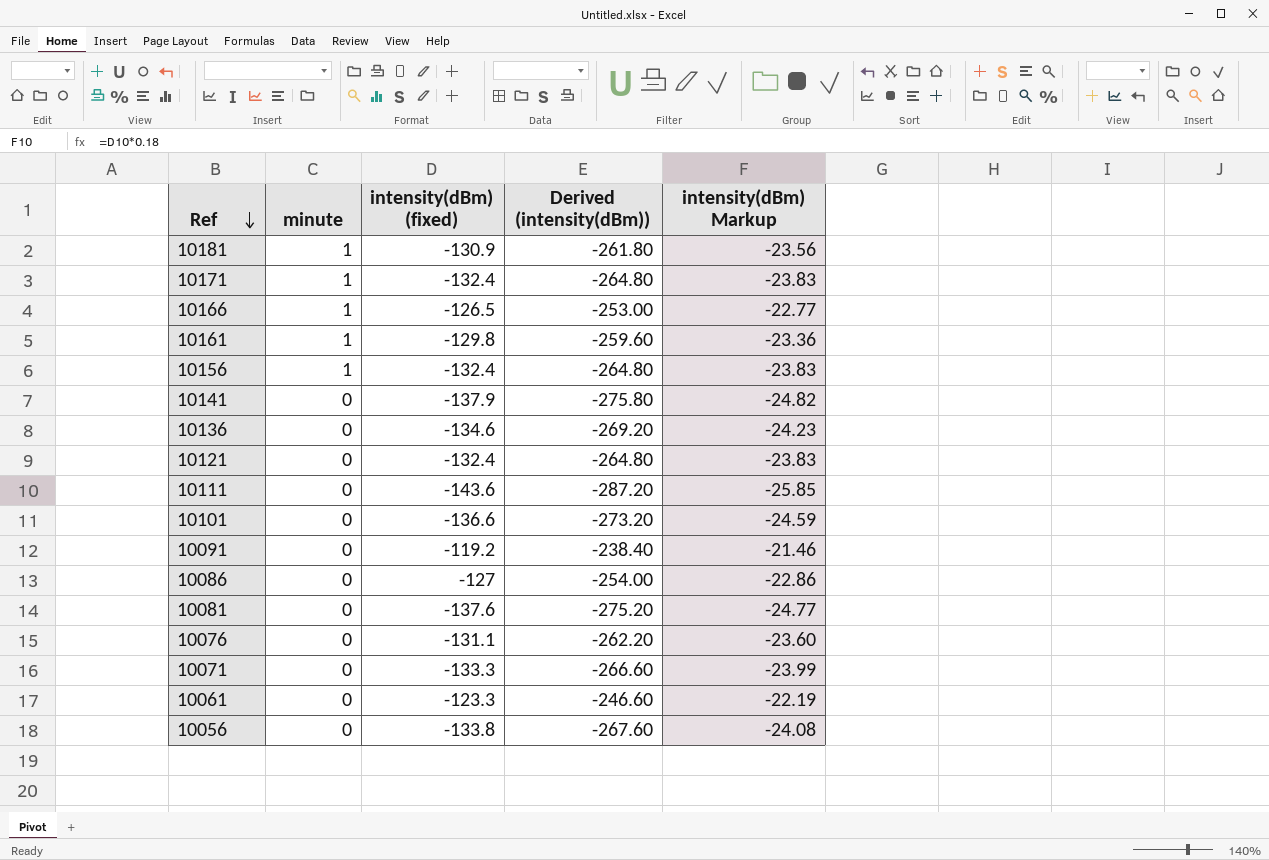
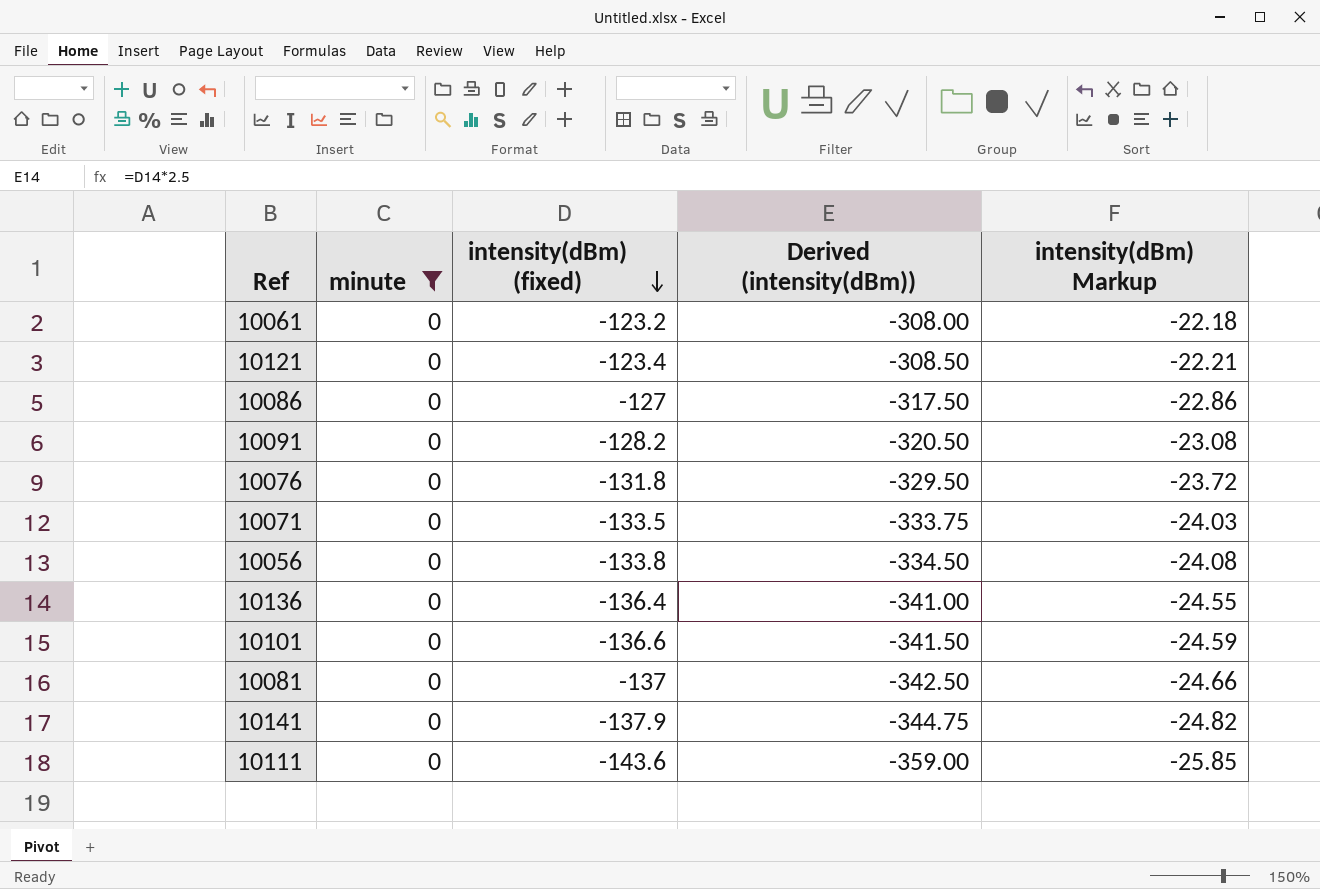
filter: none -> minute = 0
row order: Ref descending -> intensity(dBm) (fixed) descending
column Derived (intensity(dBm)) | formula: [intensity(dBm) (fixed)] * 2 -> [intensity(dBm) (fixed)] * 2.5
10061 | intensity(dBm) (fixed): -123.3 -> -123.2
10061 | intensity(dBm) Markup: -22.19 -> -22.18
10121 | intensity(dBm) (fixed): -132.4 -> -123.4
10121 | intensity(dBm) Markup: -23.83 -> -22.21
10091 | intensity(dBm) (fixed): -119.2 -> -128.2
10091 | intensity(dBm) Markup: -21.46 -> -23.08
10076 | intensity(dBm) (fixed): -131.1 -> -131.8
10076 | intensity(dBm) Markup: -23.60 -> -23.72
10071 | intensity(dBm) (fixed): -133.3 -> -133.5
10071 | intensity(dBm) Markup: -23.99 -> -24.03
10136 | intensity(dBm) (fixed): -134.6 -> -136.4
10136 | intensity(dBm) Markup: -24.23 -> -24.55
10081 | intensity(dBm) (fixed): -137.6 -> -137
10081 | intensity(dBm) Markup: -24.77 -> -24.66

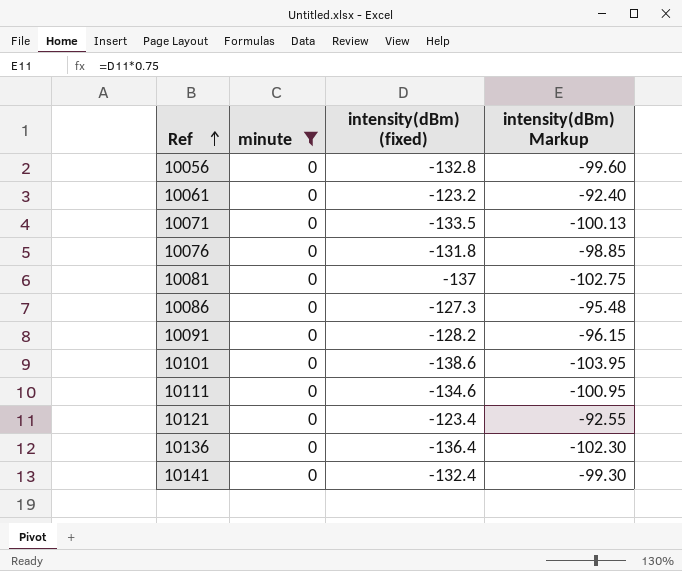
row order: intensity(dBm) (fixed) descending -> Ref ascending
column Derived (intensity(dBm)) | formula: [intensity(dBm) (fixed)] * 2.5 -> none
column intensity(dBm) Markup | formula: [intensity(dBm) (fixed)] * 0.18 -> [intensity(dBm) (fixed)] * 0.75
10056 | intensity(dBm) (fixed): -133.8 -> -132.8
10086 | intensity(dBm) (fixed): -127 -> -127.3
10101 | intensity(dBm) (fixed): -136.6 -> -138.6
10111 | intensity(dBm) (fixed): -143.6 -> -134.6
10141 | intensity(dBm) (fixed): -137.9 -> -132.4

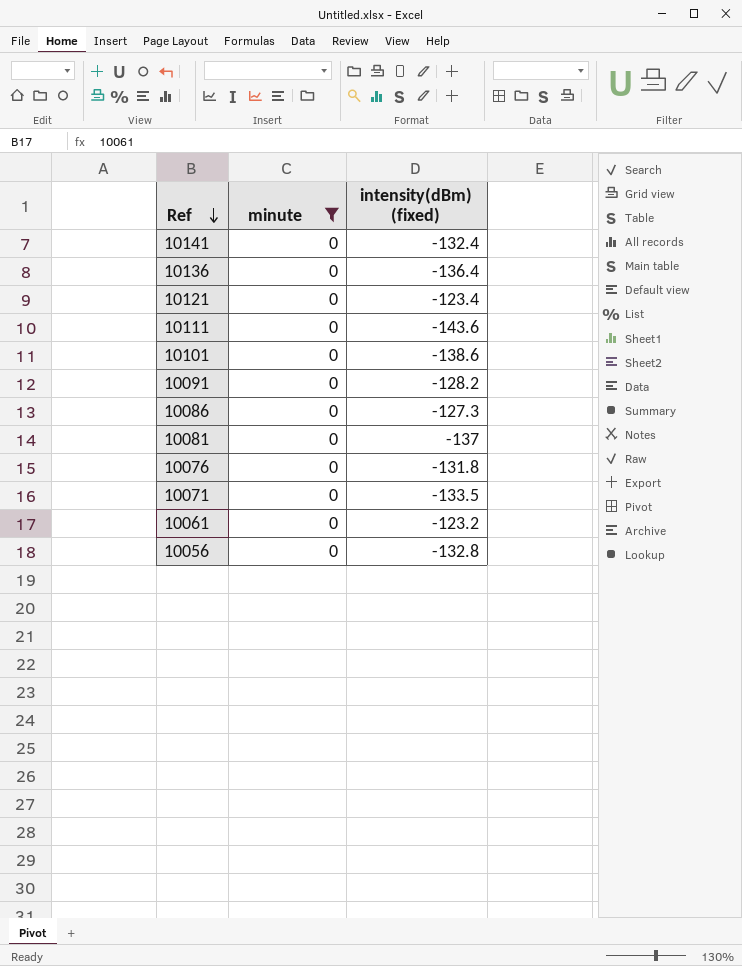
row order: Ref ascending -> Ref descending
column intensity(dBm) Markup | formula: [intensity(dBm) (fixed)] * 0.75 -> none
10111 | intensity(dBm) (fixed): -134.6 -> -143.6

